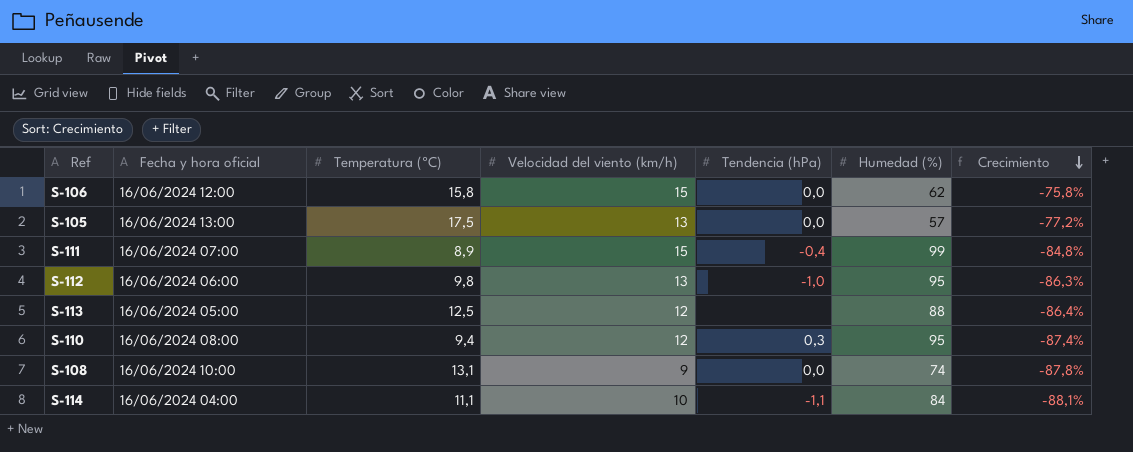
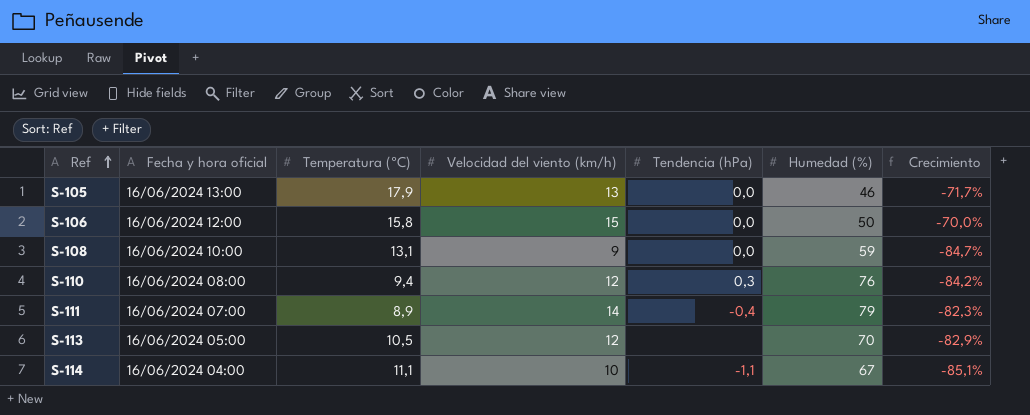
row order: Crecimiento descending -> Ref ascending
row S-112: 16/06/2024 06:00 | 9,8 | 13 | -1,0 | 95 | -86,3% -> none
S-105 | Temperatura (ºC): 17,5 -> 17,9
S-105 | Humedad (%): 57 -> 46
S-105 | Crecimiento: -77,2% -> -71,7%
S-106 | Humedad (%): 62 -> 50
S-106 | Crecimiento: -75,8% -> -70,0%
S-108 | Humedad (%): 74 -> 59
S-108 | Crecimiento: -87,8% -> -84,7%
S-110 | Humedad (%): 95 -> 76
S-110 | Crecimiento: -87,4% -> -84,2%
S-111 | Velocidad del viento (km/h): 15 -> 14
S-111 | Humedad (%): 99 -> 79
S-111 | Crecimiento: -84,8% -> -82,3%
S-113 | Temperatura (ºC): 12,5 -> 10,5
S-113 | Humedad (%): 88 -> 70
S-113 | Crecimiento: -86,4% -> -82,9%
S-114 | Humedad (%): 84 -> 67
S-114 | Crecimiento: -88,1% -> -85,1%

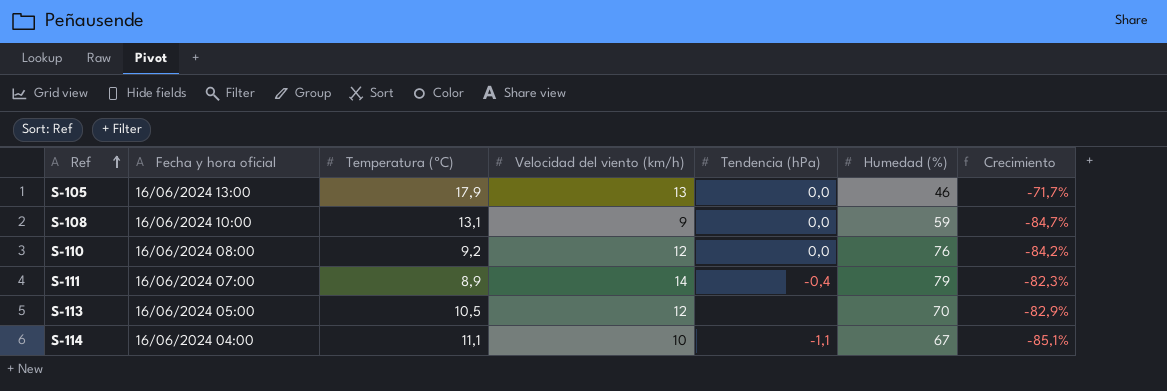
row S-106: 16/06/2024 12:00 | 15,8 | 15 | 0,0 | 50 | -70,0% -> none
S-110 | Temperatura (ºC): 9,4 -> 9,2
S-110 | Tendencia (hPa): 0,3 -> 0,0

